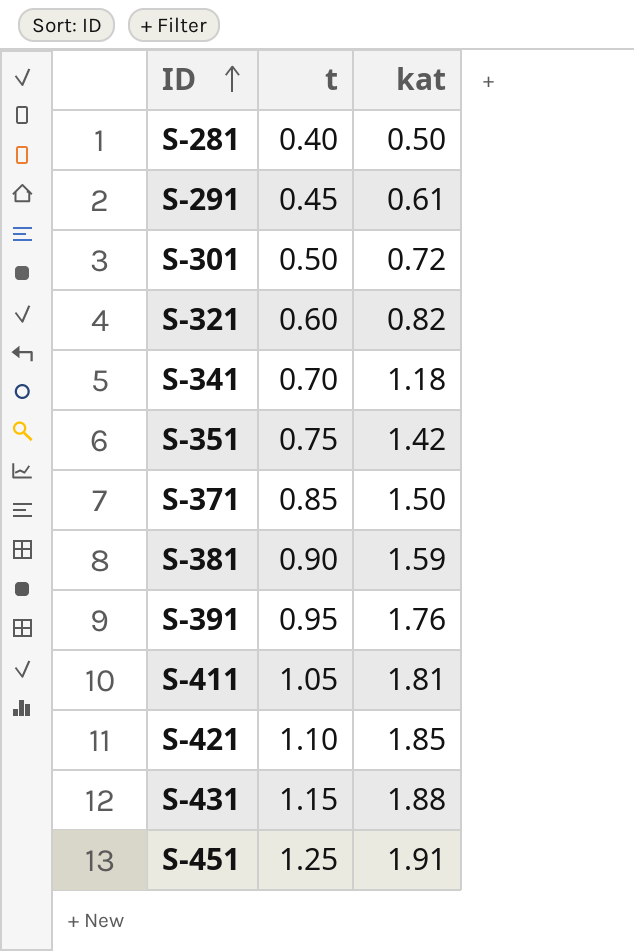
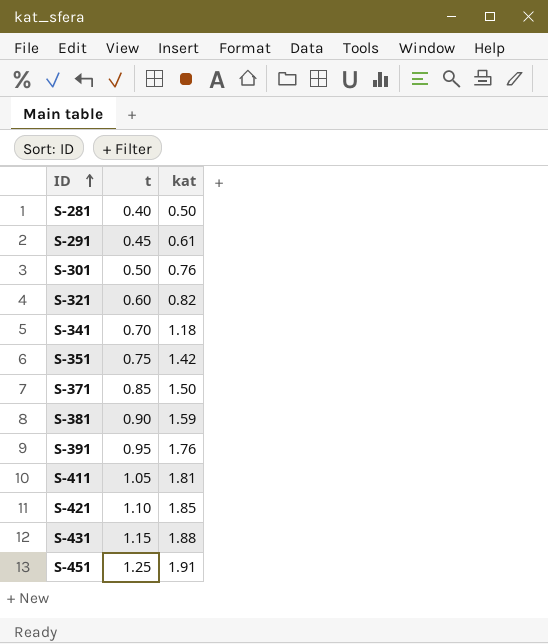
S-301 | kat: 0.72 -> 0.76

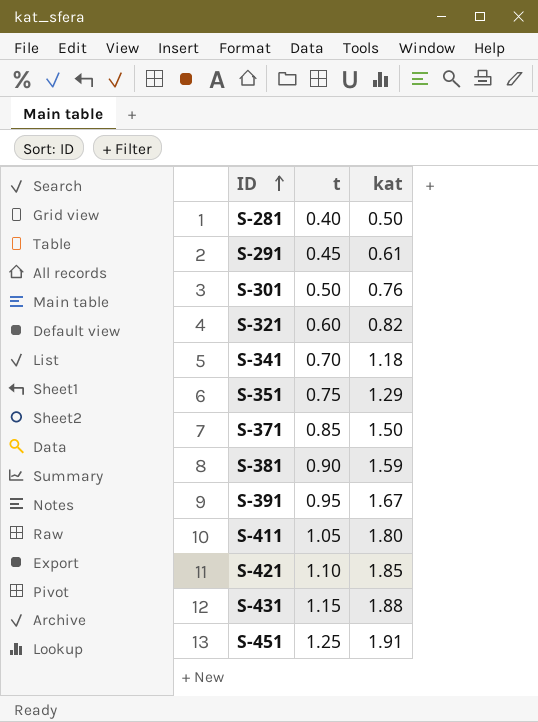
S-351 | kat: 1.42 -> 1.29
S-391 | kat: 1.76 -> 1.67
S-411 | kat: 1.81 -> 1.80

